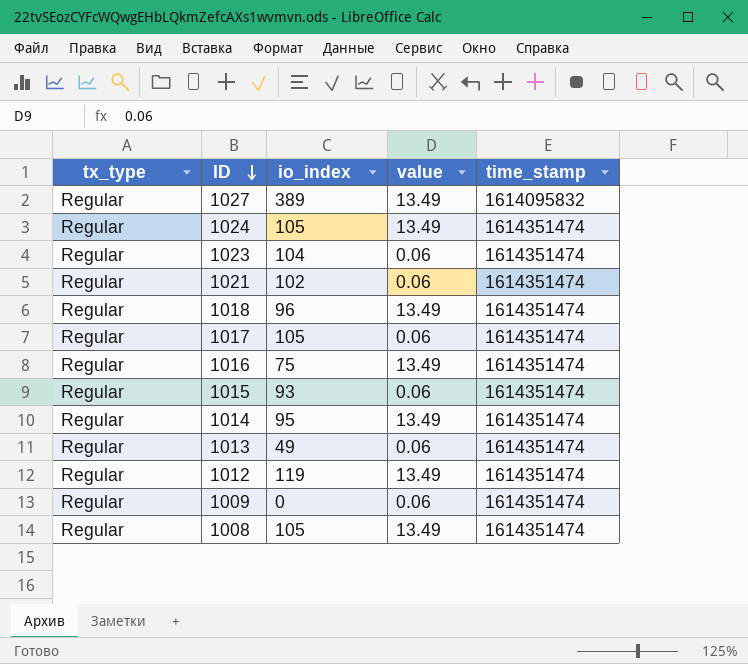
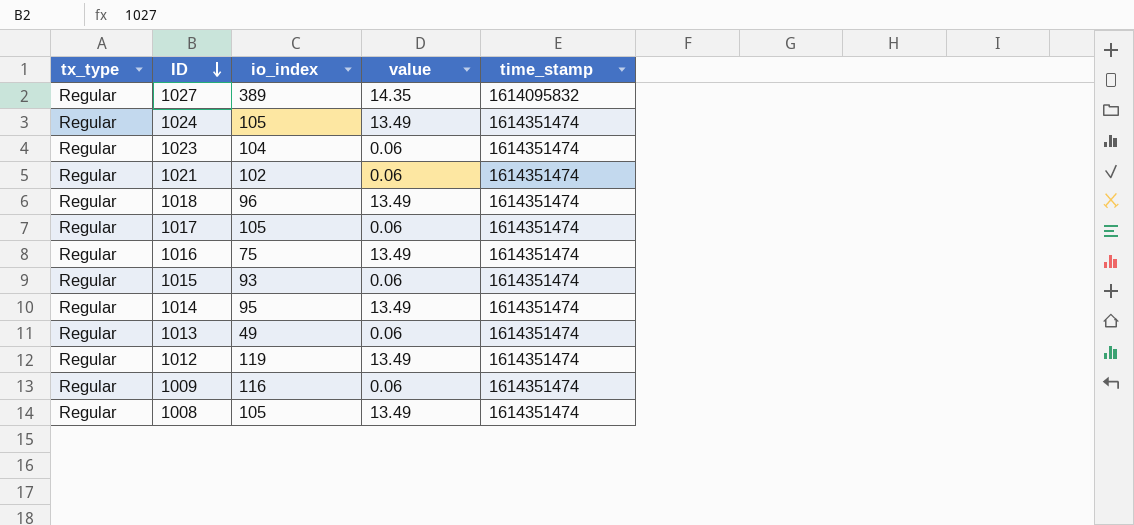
1027 | value: 13.49 -> 14.35
1009 | io_index: 0 -> 116

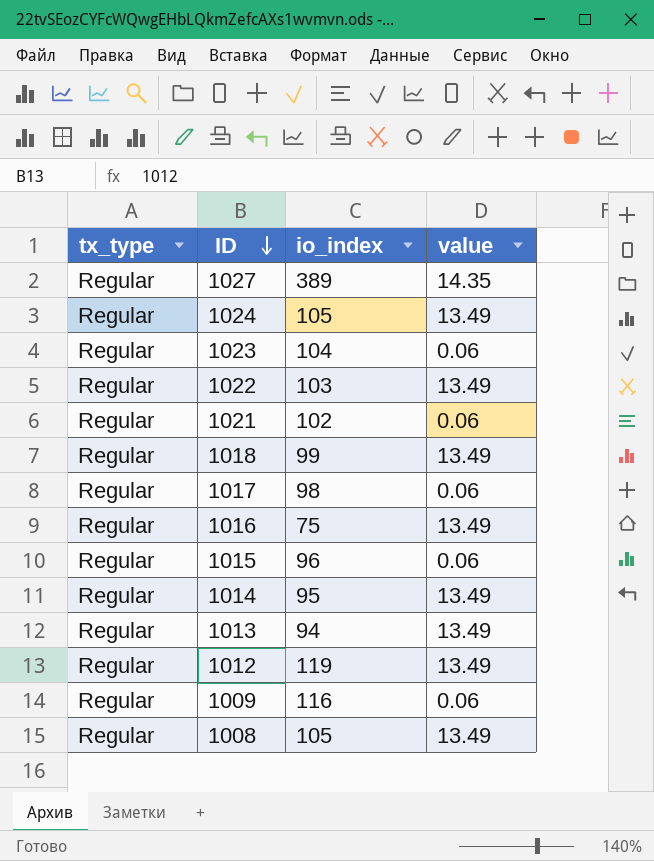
column time_stamp | position: 5 -> none
row 1022: none -> Regular | 103 | 13.49
1018 | io_index: 96 -> 99
1017 | io_index: 105 -> 98
1015 | io_index: 93 -> 96
1013 | io_index: 49 -> 94
1013 | value: 0.06 -> 13.49

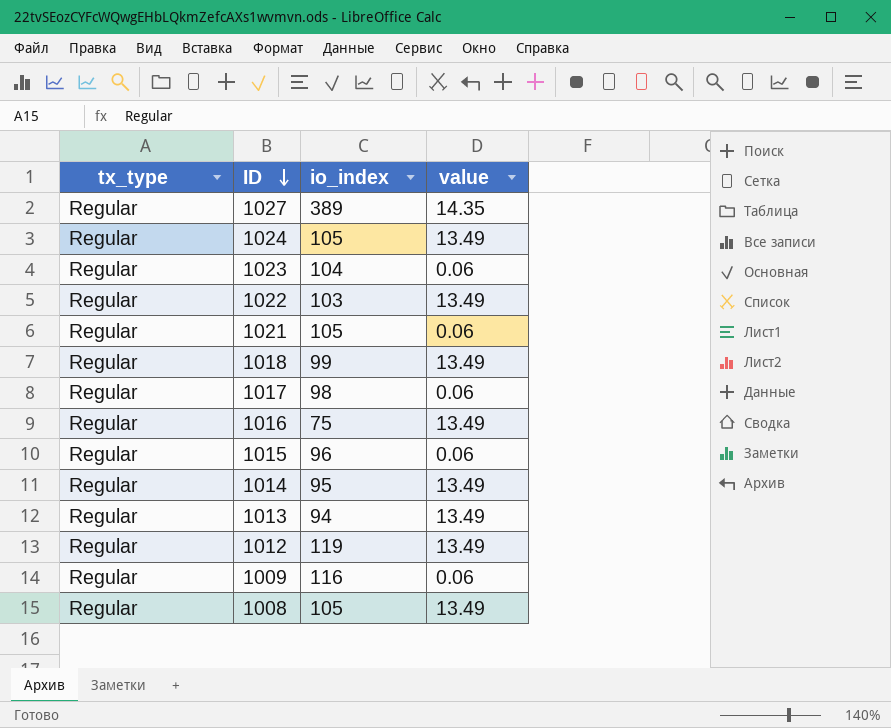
1021 | io_index: 102 -> 105

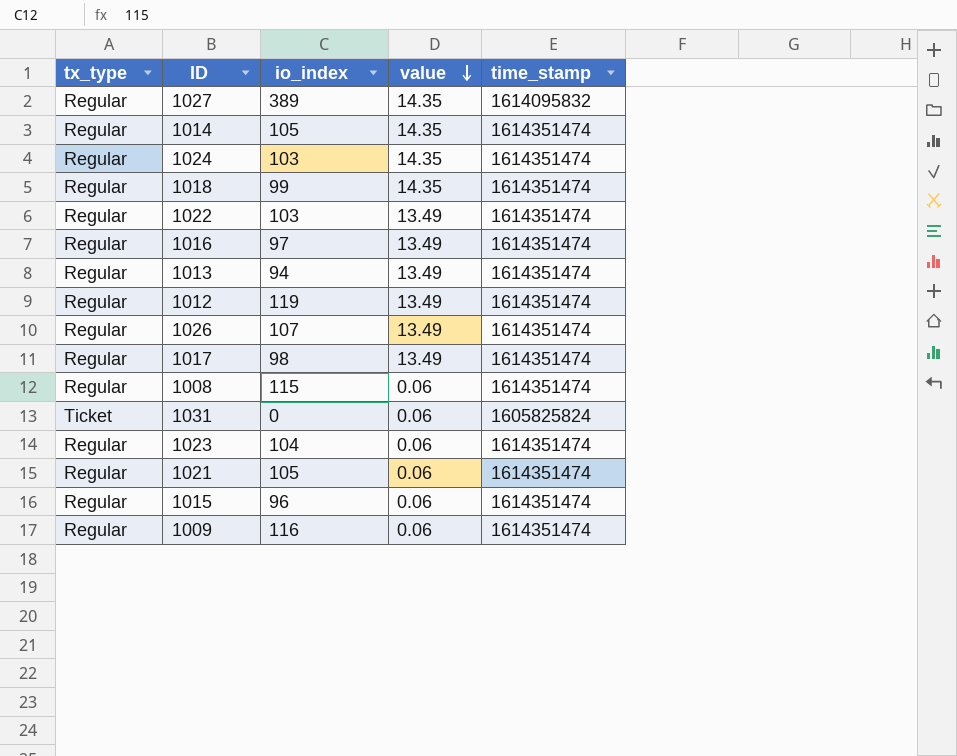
row order: ID descending -> value descending
column time_stamp | position: none -> 5
1014 | io_index: 95 -> 105
1014 | value: 13.49 -> 14.35
1024 | io_index: 105 -> 103
1024 | value: 13.49 -> 14.35
1018 | value: 13.49 -> 14.35
1016 | io_index: 75 -> 97
row 1026: none -> Regular | 107 | 13.49 | 1614351474
1017 | value: 0.06 -> 13.49
1008 | io_index: 105 -> 115
1008 | value: 13.49 -> 0.06
row 1031: none -> Ticket | 0 | 0.06 | 1605825824

